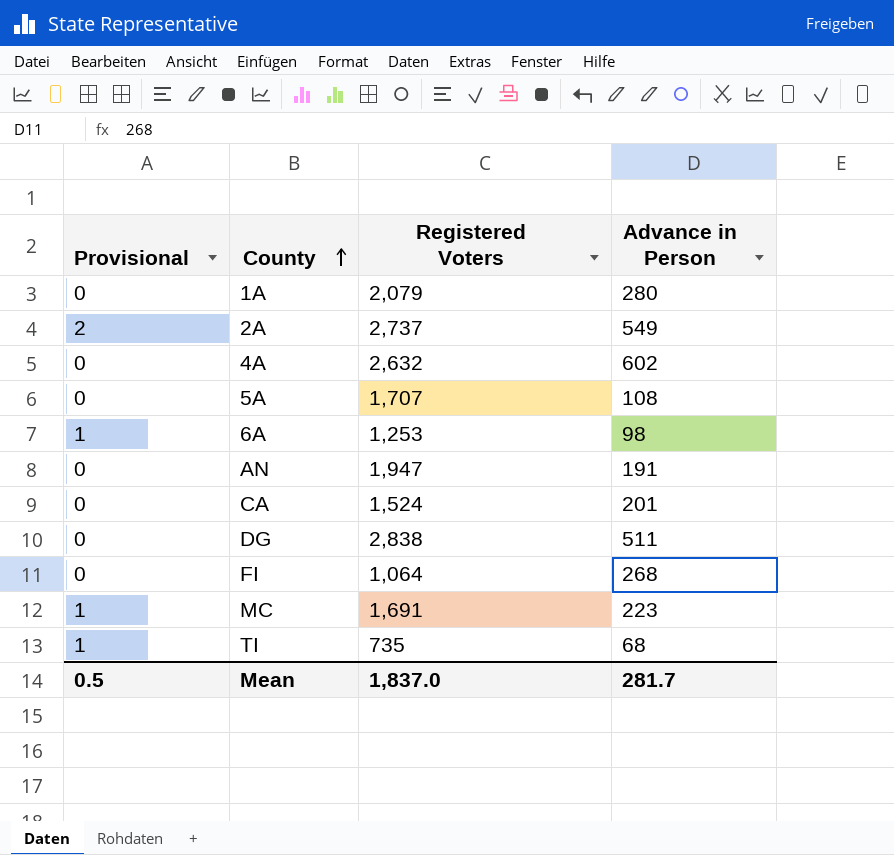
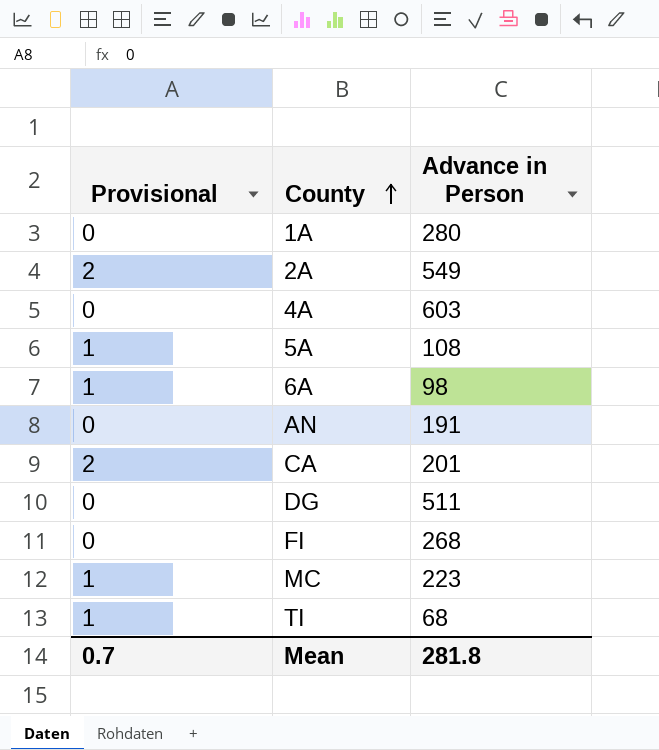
column Registered Voters | position: 3 -> none
4A | Advance in Person: 602 -> 603
5A | Provisional: 0 -> 1
CA | Provisional: 0 -> 2
Mean | Provisional: 0.5 -> 0.7
Mean | Advance in Person: 281.7 -> 281.8

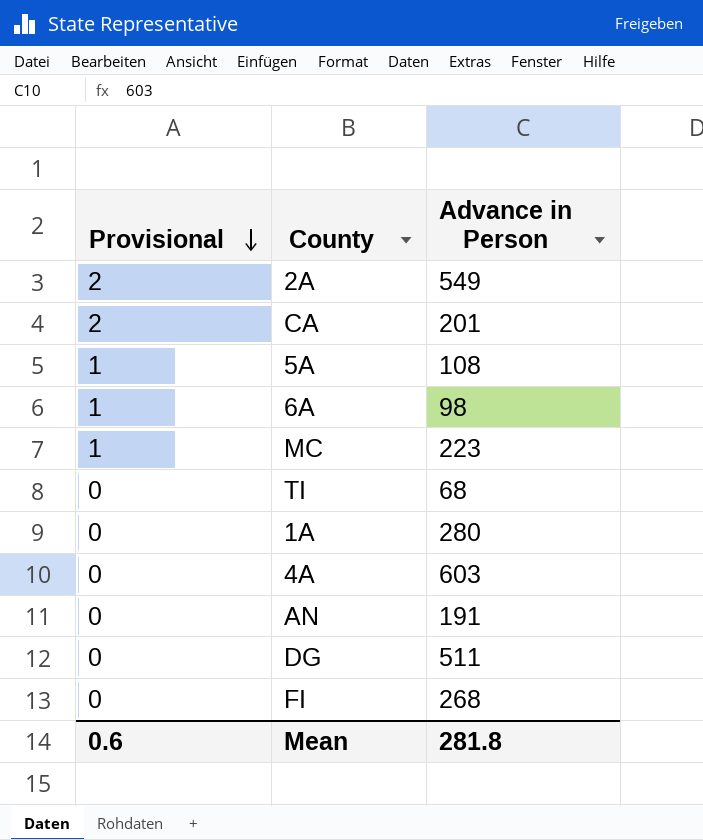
row order: County ascending -> Provisional descending
TI | Provisional: 1 -> 0
Mean | Provisional: 0.7 -> 0.6

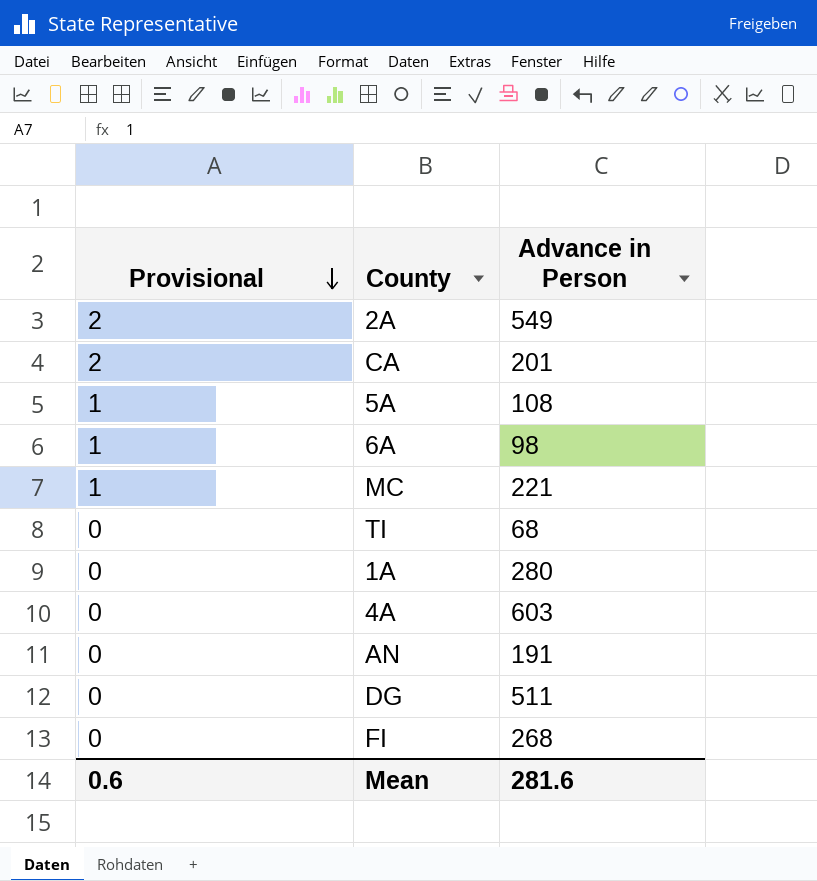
MC | Advance in Person: 223 -> 221
Mean | Advance in Person: 281.8 -> 281.6

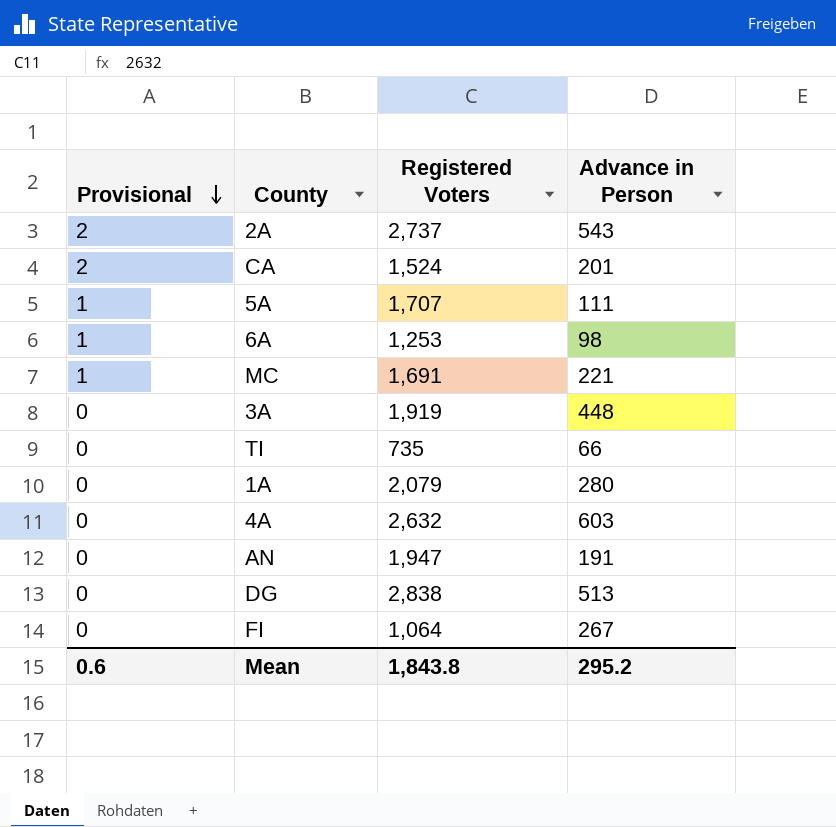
column Registered Voters | position: none -> 3
2A | Advance in Person: 549 -> 543
5A | Advance in Person: 108 -> 111
row 3A: none -> 0 | 1,919 | 448
TI | Advance in Person: 68 -> 66
DG | Advance in Person: 511 -> 513
FI | Advance in Person: 268 -> 267
Mean | Advance in Person: 281.6 -> 295.2

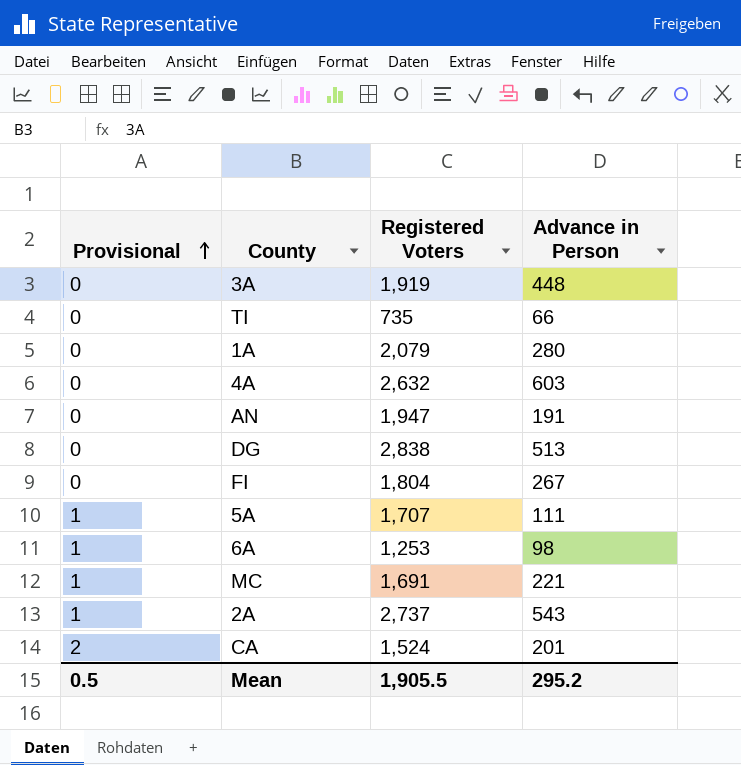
row order: Provisional descending -> Provisional ascending
FI | Registered Voters: 1,064 -> 1,804
2A | Provisional: 2 -> 1
Mean | Provisional: 0.6 -> 0.5
Mean | Registered Voters: 1,843.8 -> 1,905.5

